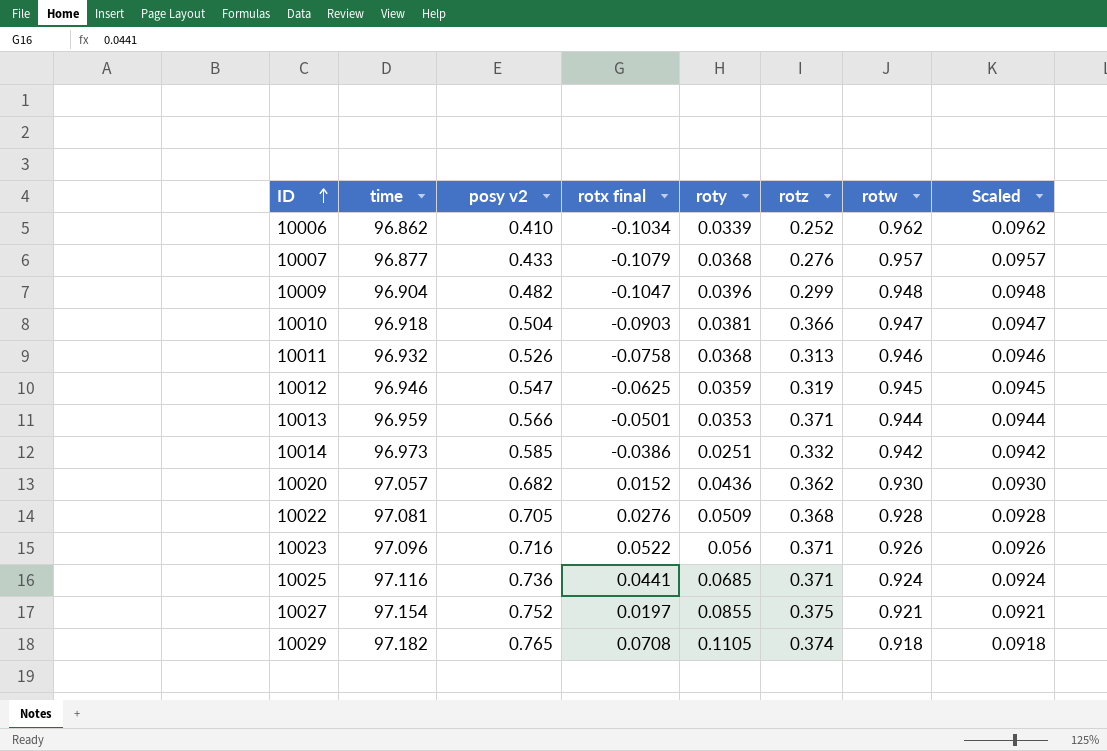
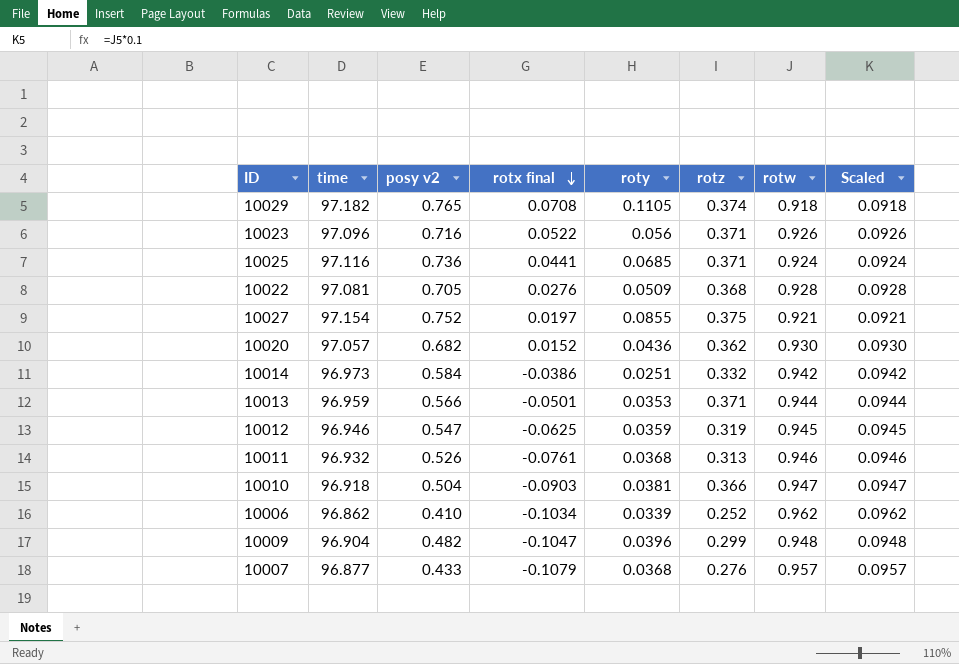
row order: ID ascending -> rotx final descending
10014 | posy v2: 0.585 -> 0.584
10011 | rotx final: -0.0758 -> -0.0761

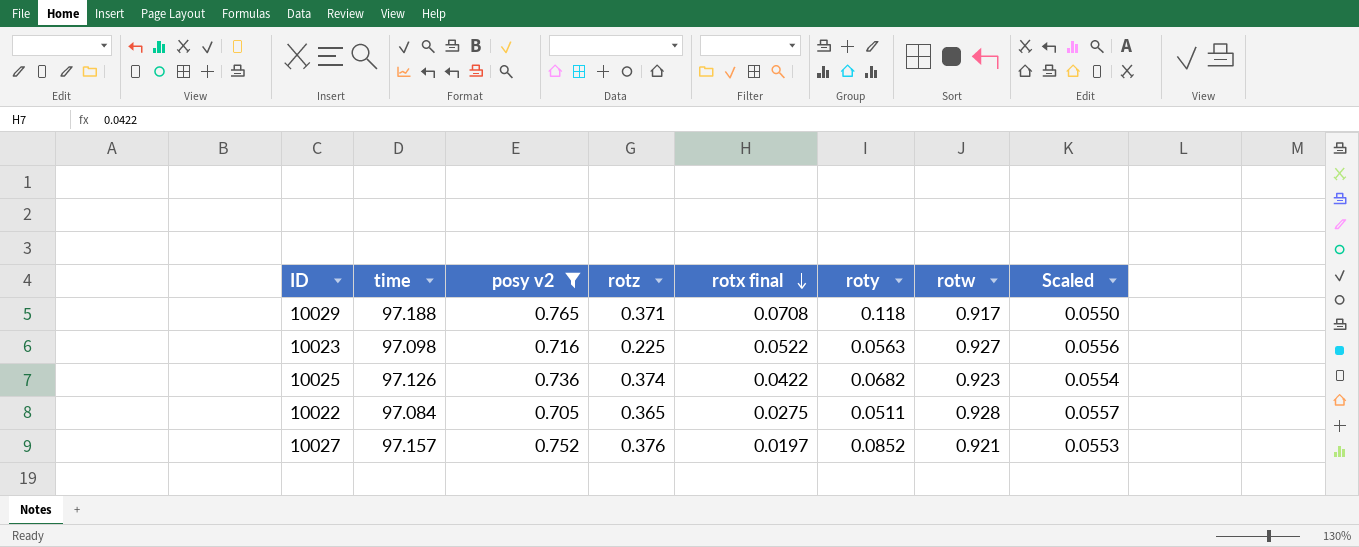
filter: none -> posy v2 >= 0.705
column rotz | position: 6 -> 4
column Scaled | formula: [rotw] * 0.1 -> [rotw] * 0.06
10029 | time: 97.182 -> 97.188
10029 | rotz: 0.374 -> 0.371
10029 | roty: 0.1105 -> 0.118
10029 | rotw: 0.918 -> 0.917
10023 | time: 97.096 -> 97.098
10023 | rotz: 0.371 -> 0.225
10023 | roty: 0.056 -> 0.0563
10023 | rotw: 0.926 -> 0.927
10025 | time: 97.116 -> 97.126
10025 | rotz: 0.371 -> 0.374
10025 | rotx final: 0.0441 -> 0.0422
10025 | roty: 0.0685 -> 0.0682
10025 | rotw: 0.924 -> 0.923
10022 | time: 97.081 -> 97.084
10022 | rotz: 0.368 -> 0.365
10022 | rotx final: 0.0276 -> 0.0275
10022 | roty: 0.0509 -> 0.0511
10027 | time: 97.154 -> 97.157
10027 | rotz: 0.375 -> 0.376
10027 | roty: 0.0855 -> 0.0852

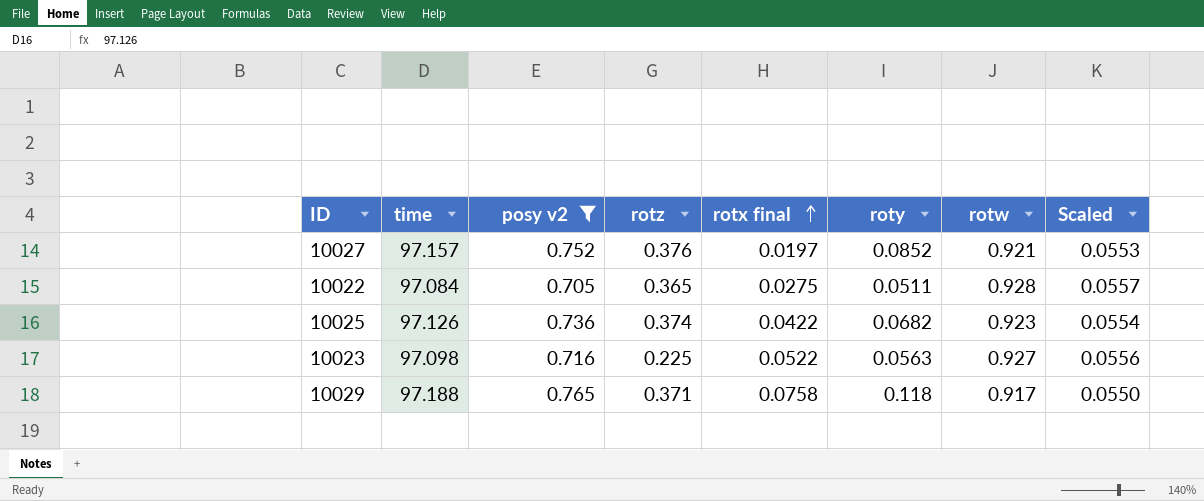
row order: rotx final descending -> rotx final ascending
10029 | rotx final: 0.0708 -> 0.0758

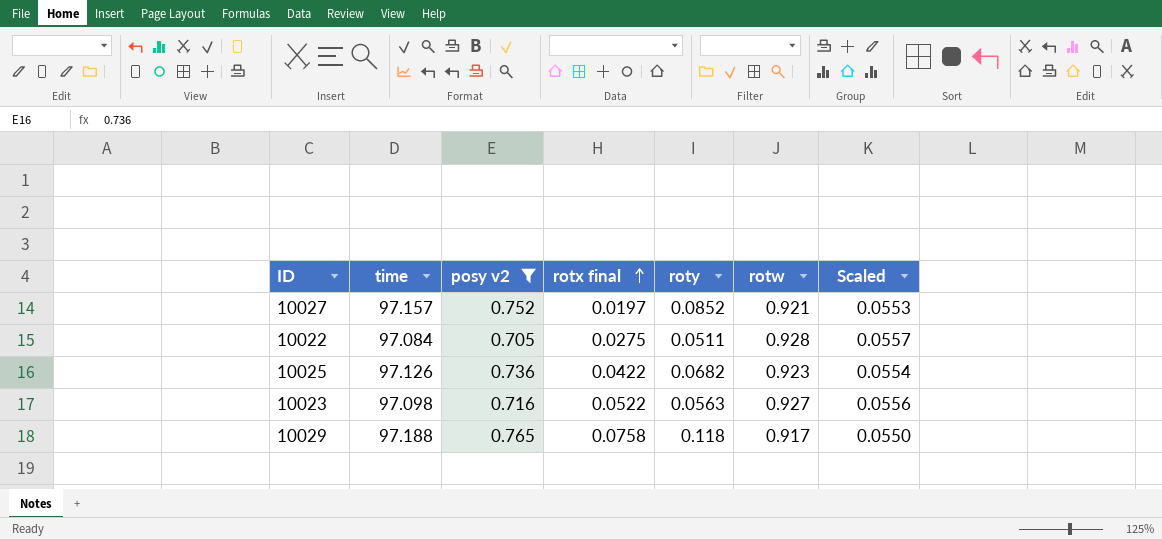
column rotz | position: 4 -> none

